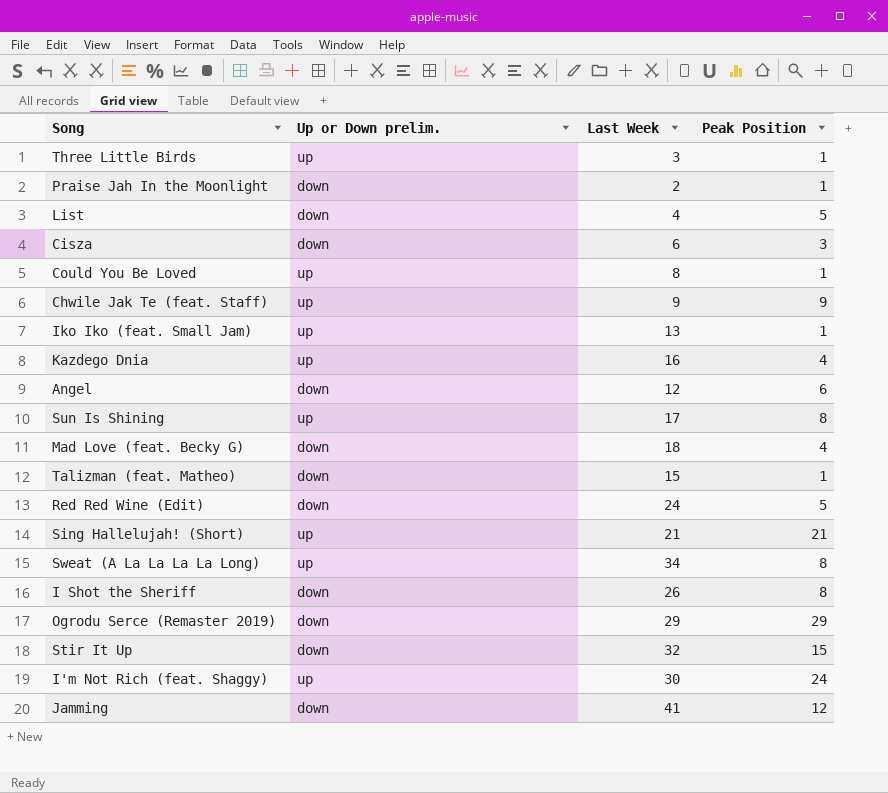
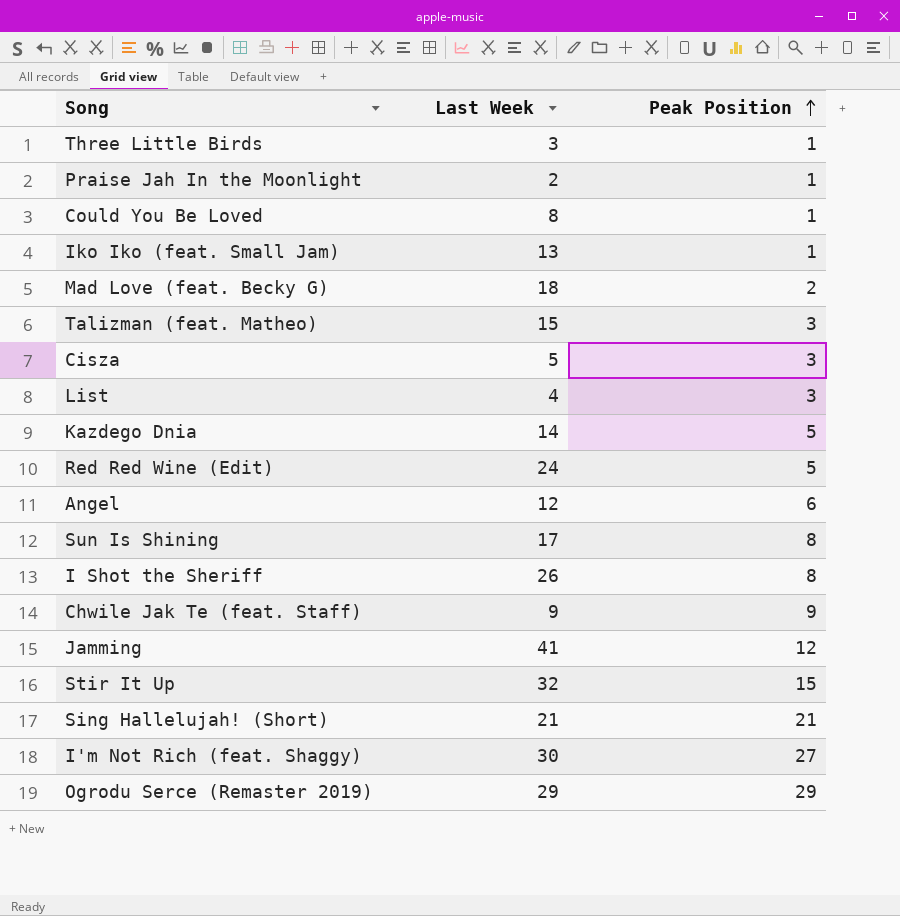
row order: none -> Peak Position ascending
column Up or Down prelim. | position: 2 -> none
row Sweat (A La La La La Long): up | 34 | 8 -> none
Mad Love (feat. Becky G) | Peak Position: 4 -> 2
Talizman (feat. Matheo) | Peak Position: 1 -> 3
Cisza | Last Week: 6 -> 5
List | Peak Position: 5 -> 3
Kazdego Dnia | Last Week: 16 -> 14
Kazdego Dnia | Peak Position: 4 -> 5
I'm Not Rich (feat. Shaggy) | Peak Position: 24 -> 27

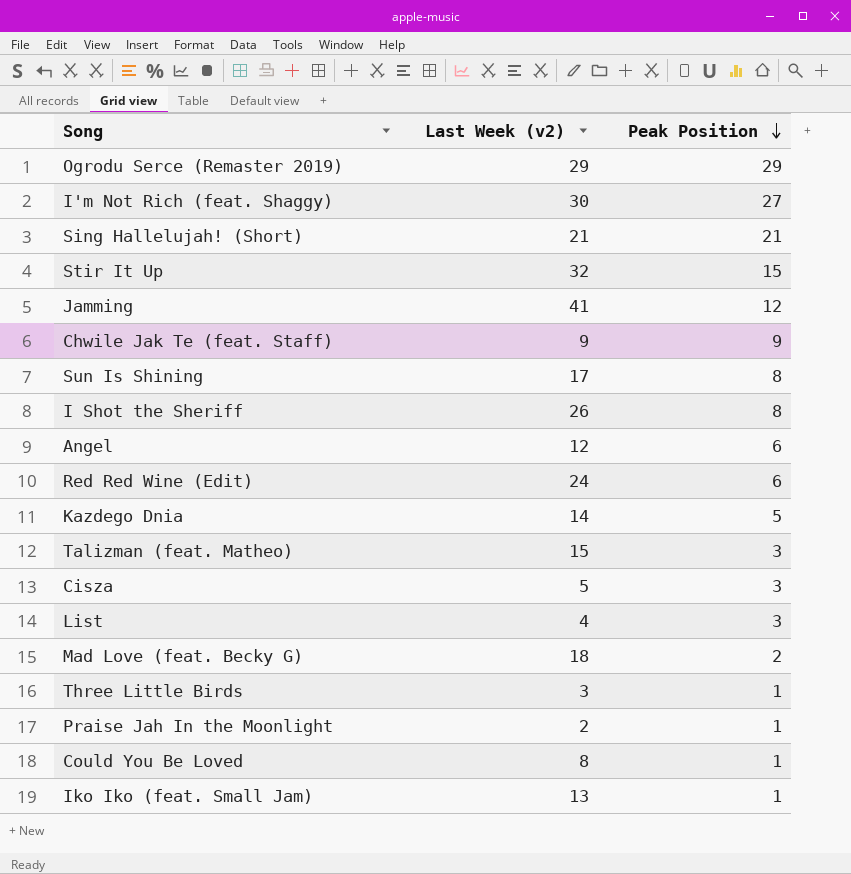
row order: Peak Position ascending -> Peak Position descending
column name: Last Week -> Last Week (v2)
Red Red Wine (Edit) | Peak Position: 5 -> 6

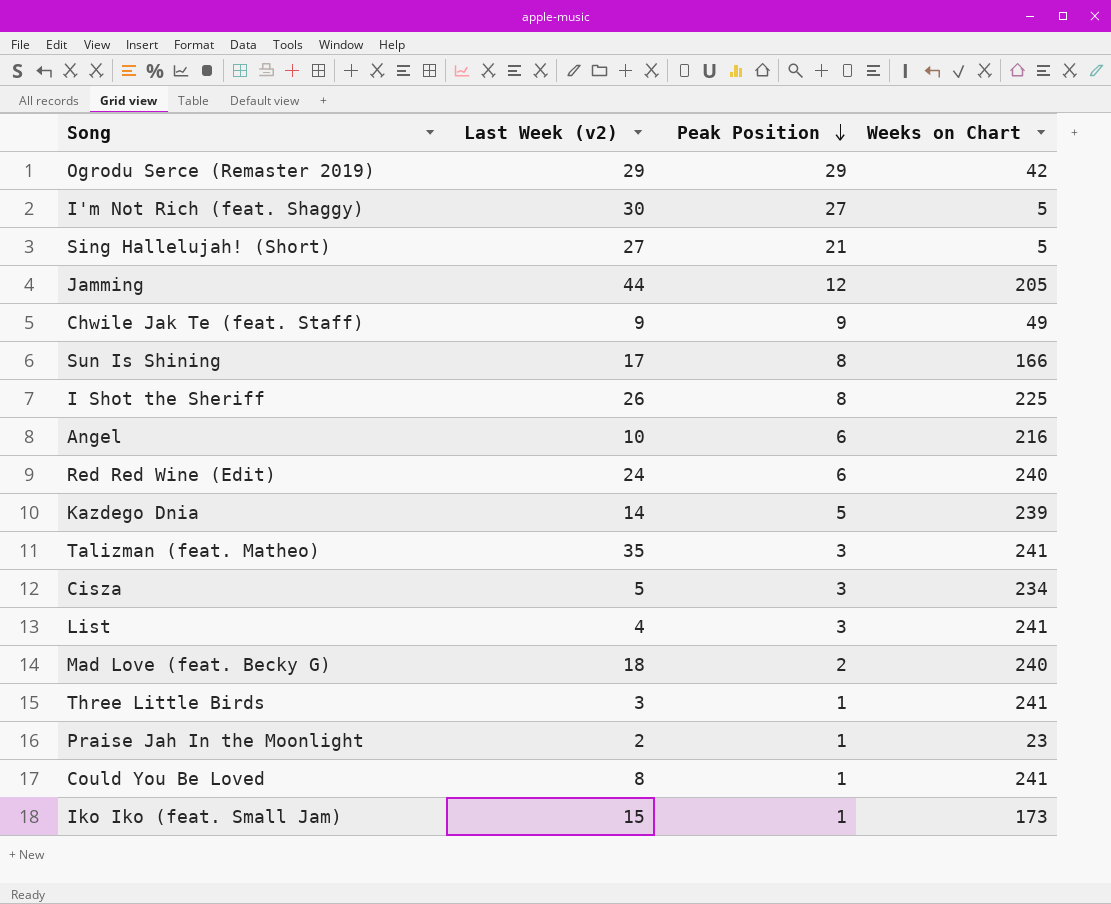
column Weeks on Chart | position: none -> 4
row Stir It Up: 32 | 15 -> none
Sing Hallelujah! (Short) | Last Week (v2): 21 -> 27
Jamming | Last Week (v2): 41 -> 44
Angel | Last Week (v2): 12 -> 10
Talizman (feat. Matheo) | Last Week (v2): 15 -> 35
Iko Iko (feat. Small Jam) | Last Week (v2): 13 -> 15

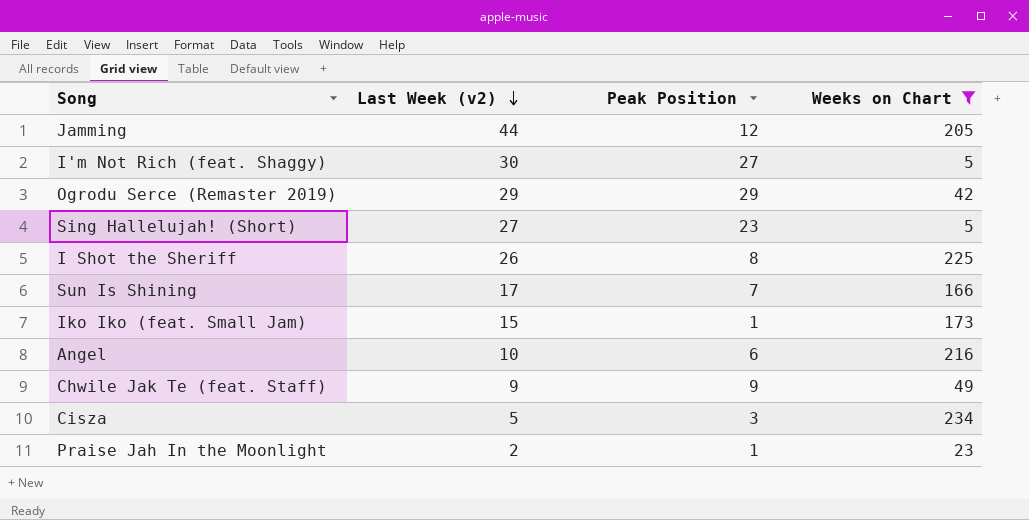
filter: none -> Weeks on Chart <= 234
row order: Peak Position descending -> Last Week (v2) descending
Sing Hallelujah! (Short) | Peak Position: 21 -> 23
Sun Is Shining | Peak Position: 8 -> 7

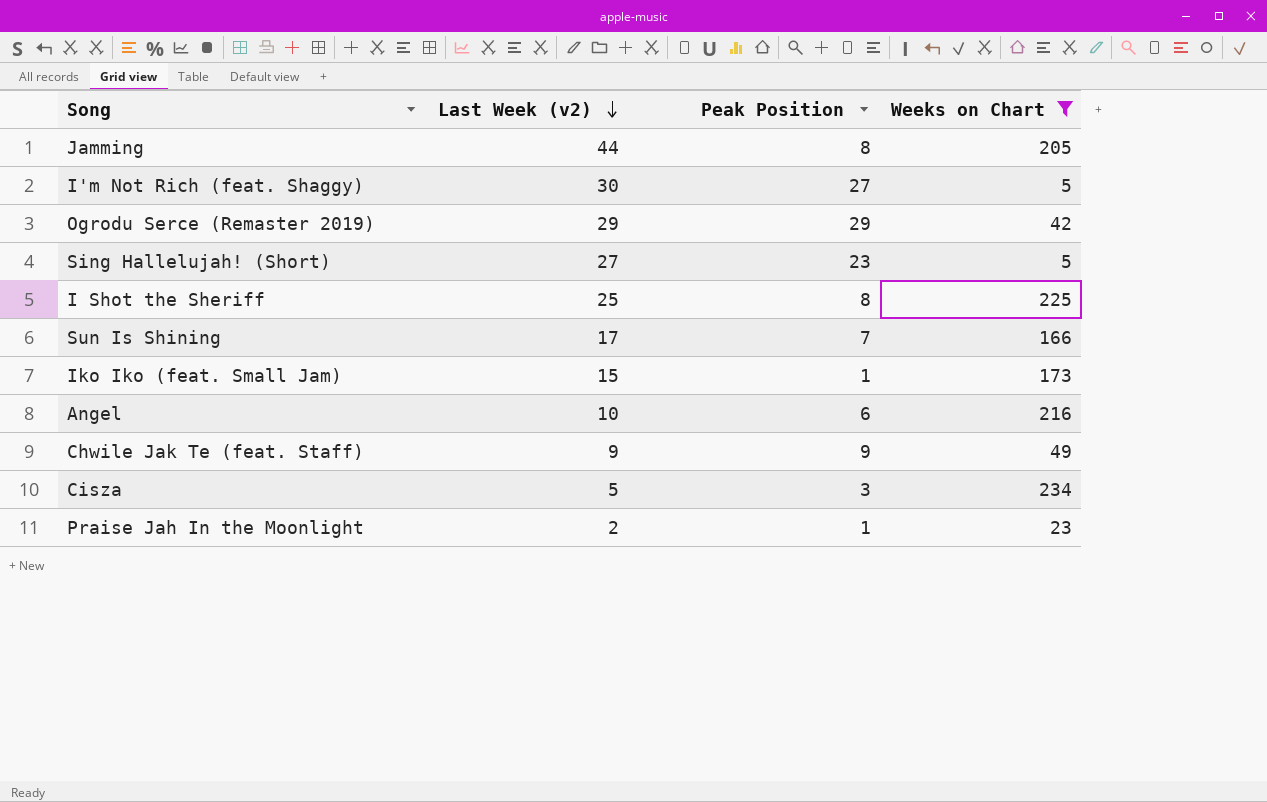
Jamming | Peak Position: 12 -> 8
I Shot the Sheriff | Last Week (v2): 26 -> 25

